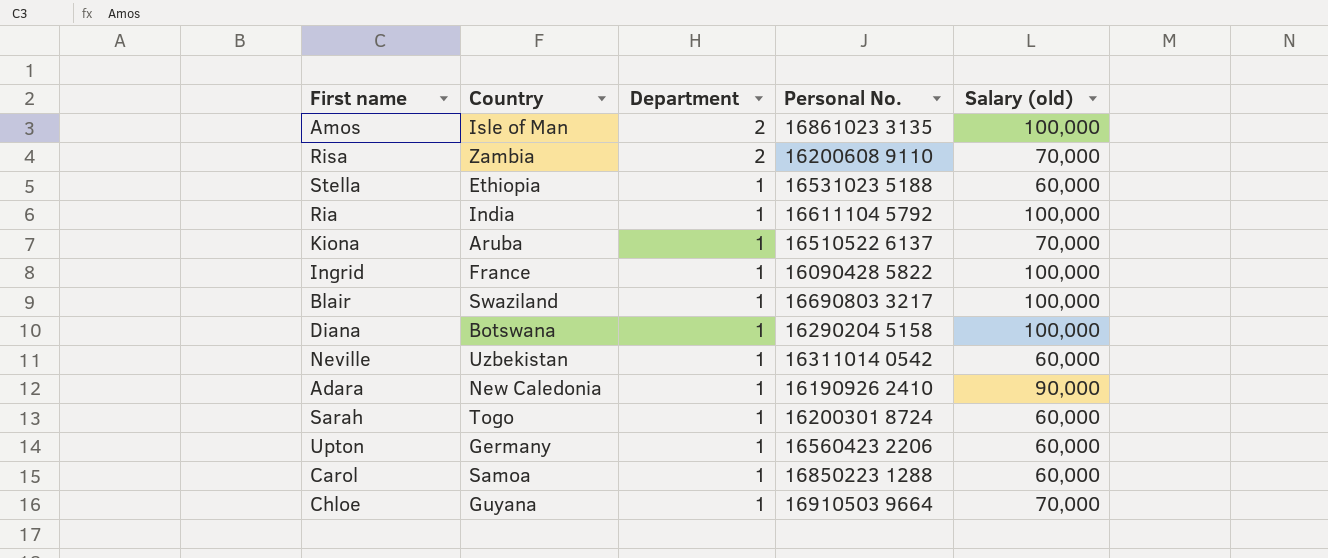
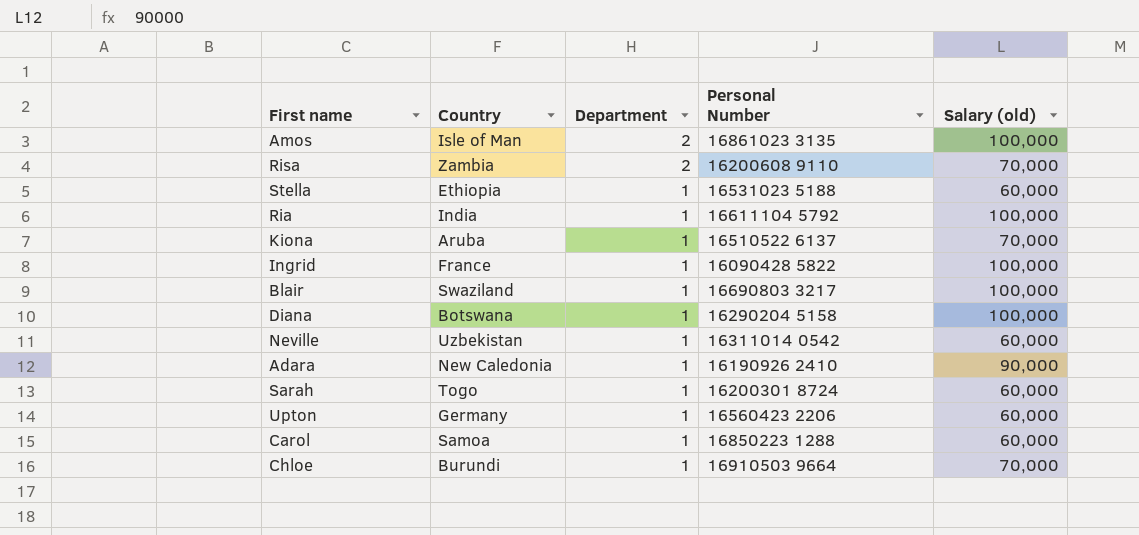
column name: Personal No. -> Personal Number
Chloe | Country: Guyana -> Burundi

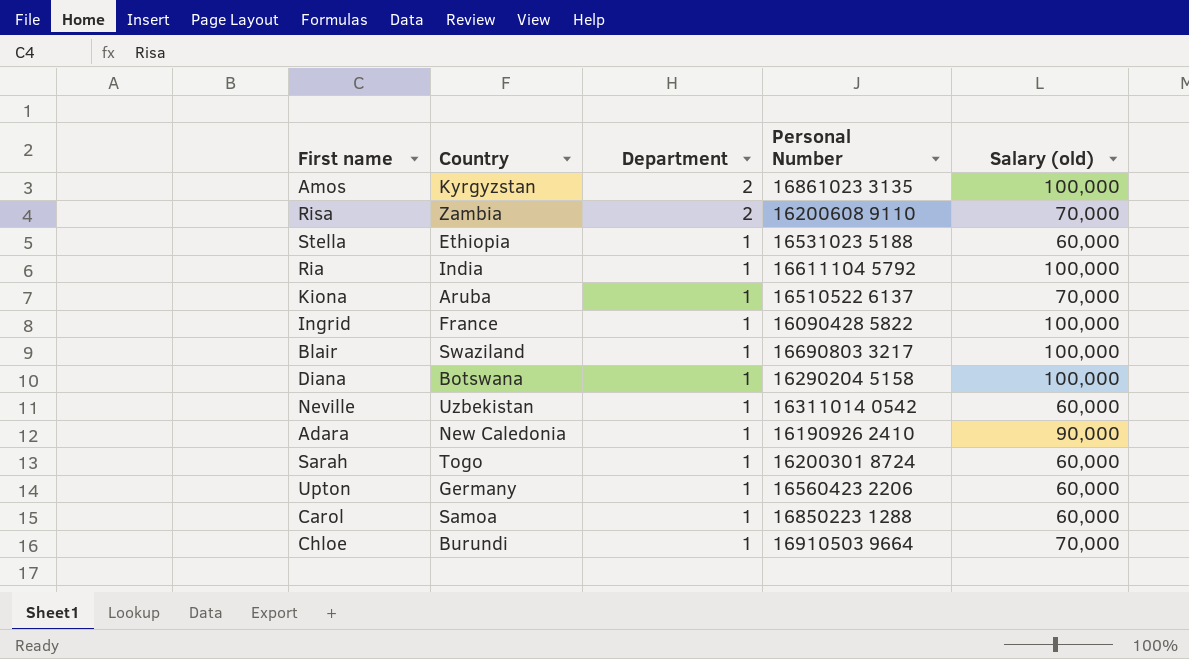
Amos | Country: Isle of Man -> Kyrgyzstan

